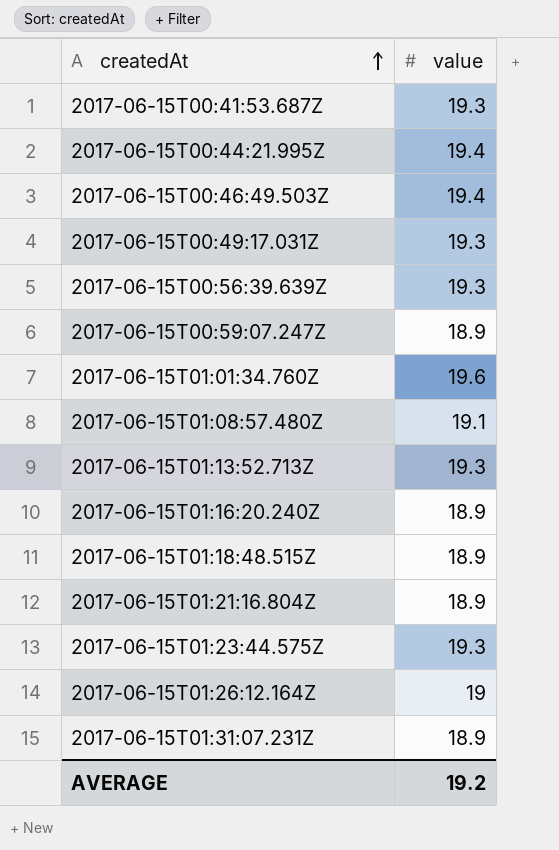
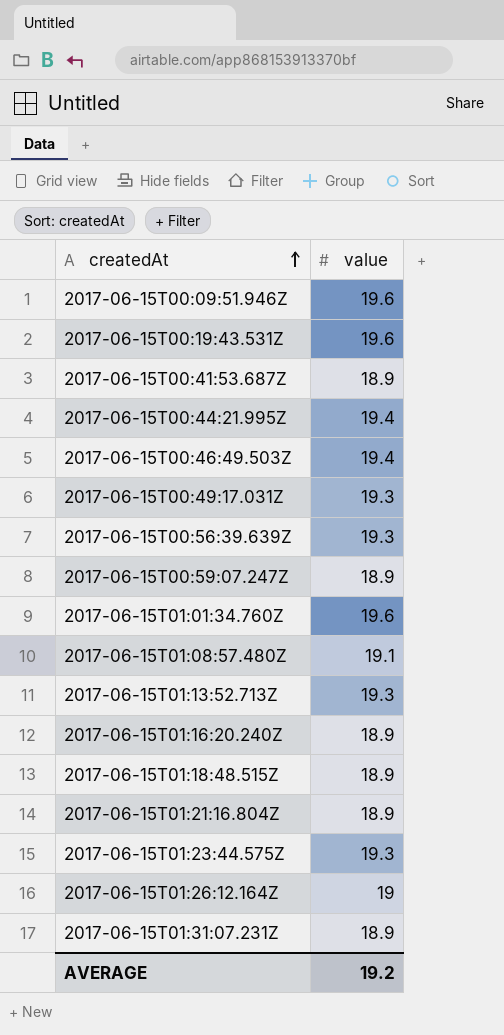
row 2017-06-15T00:09:51.946Z: none -> 19.6
row 2017-06-15T00:19:43.531Z: none -> 19.6
2017-06-15T00:41:53.687Z | value: 19.3 -> 18.9

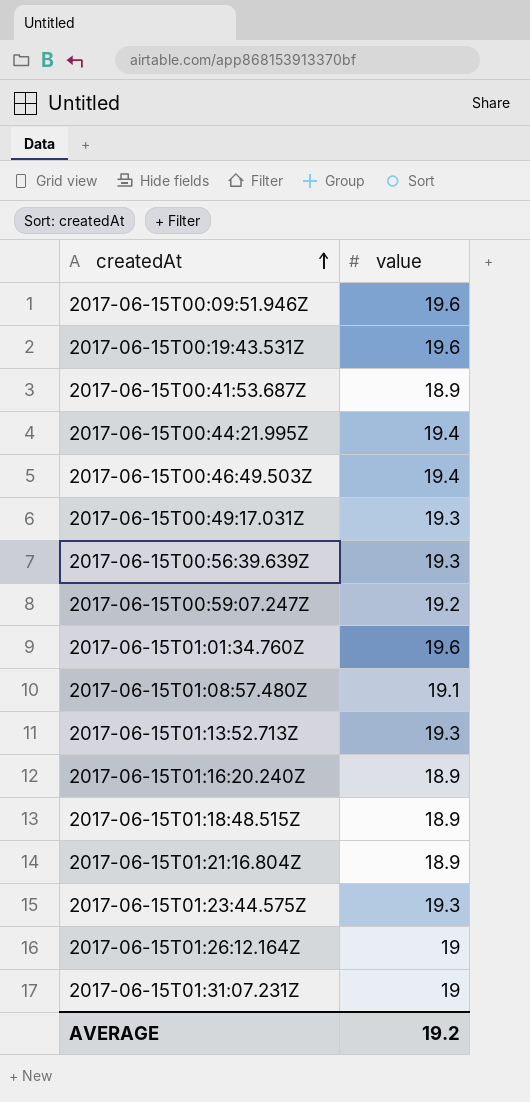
2017-06-15T00:59:07.247Z | value: 18.9 -> 19.2
2017-06-15T01:31:07.231Z | value: 18.9 -> 19

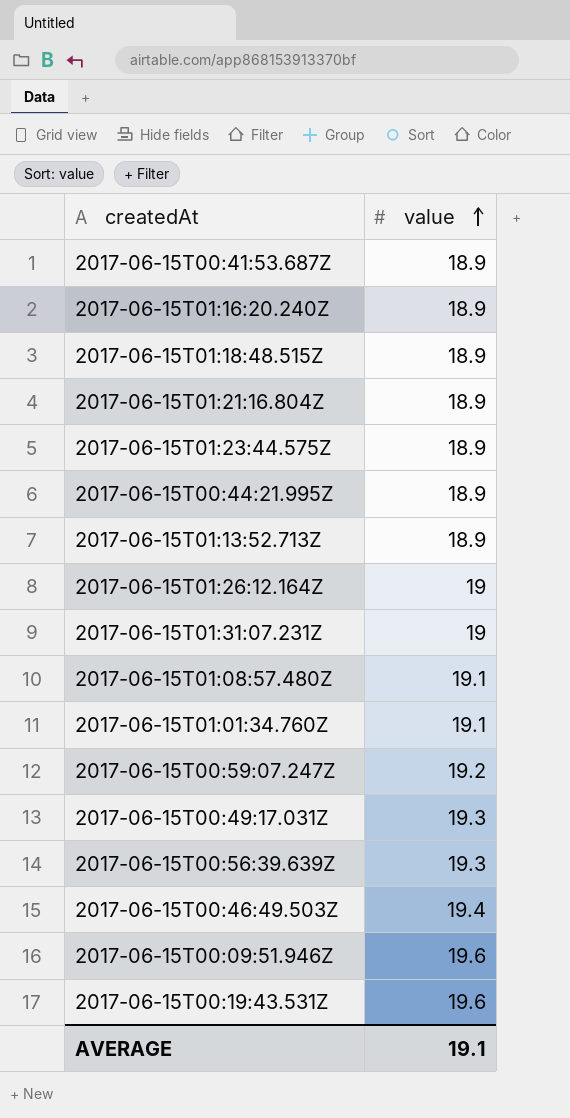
row order: createdAt ascending -> value ascending
2017-06-15T01:23:44.575Z | value: 19.3 -> 18.9
2017-06-15T00:44:21.995Z | value: 19.4 -> 18.9
2017-06-15T01:13:52.713Z | value: 19.3 -> 18.9
2017-06-15T01:01:34.760Z | value: 19.6 -> 19.1
AVERAGE | value: 19.2 -> 19.1

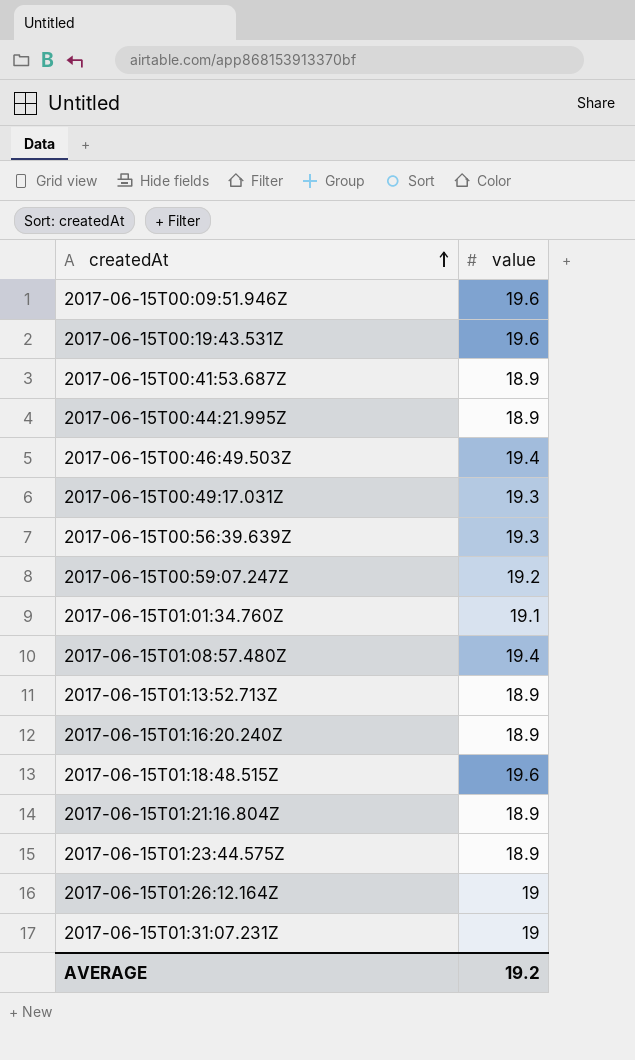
row order: value ascending -> createdAt ascending
2017-06-15T01:08:57.480Z | value: 19.1 -> 19.4
2017-06-15T01:18:48.515Z | value: 18.9 -> 19.6
AVERAGE | value: 19.1 -> 19.2

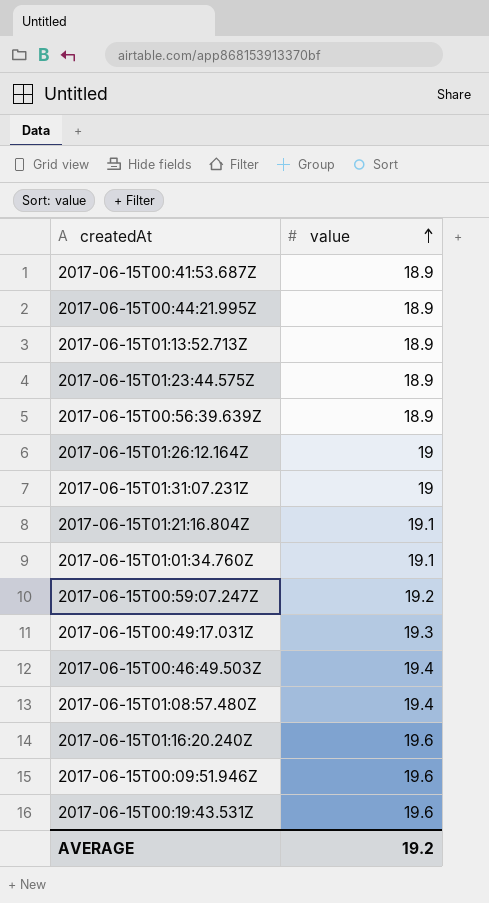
row order: createdAt ascending -> value ascending
row 2017-06-15T01:18:48.515Z: 19.6 -> none
2017-06-15T00:56:39.639Z | value: 19.3 -> 18.9
2017-06-15T01:21:16.804Z | value: 18.9 -> 19.1
2017-06-15T01:16:20.240Z | value: 18.9 -> 19.6

